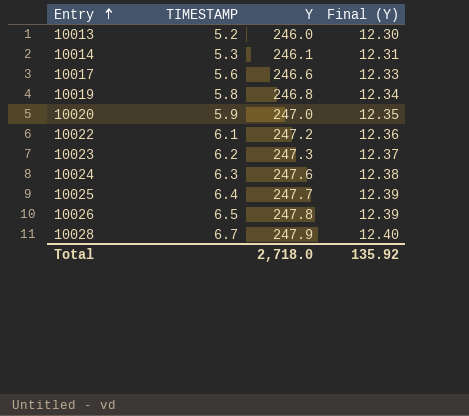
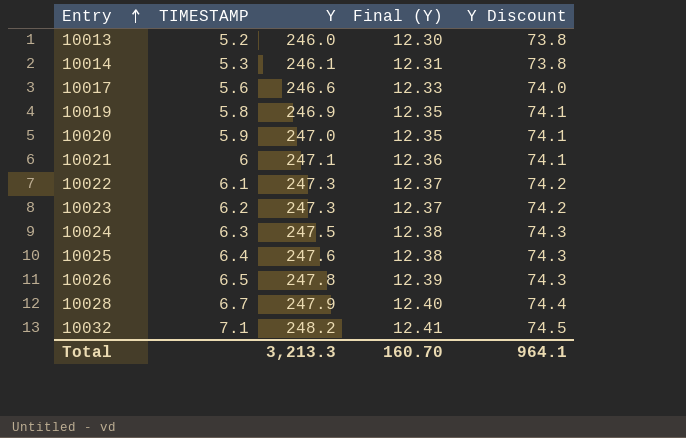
column Y Discount | formula: none -> [Y] * 0.3
10019 | Y: 246.8 -> 246.9
10019 | Final (Y): 12.34 -> 12.35
row 10021: none -> 6 | 247.1 | 12.36 | 74.1
10022 | Y: 247.2 -> 247.3
10022 | Final (Y): 12.36 -> 12.37
10024 | Y: 247.6 -> 247.5
10025 | Y: 247.7 -> 247.6
10025 | Final (Y): 12.39 -> 12.38
row 10032: none -> 7.1 | 248.2 | 12.41 | 74.5
Total | Y: 2,718.0 -> 3,213.3
Total | Final (Y): 135.92 -> 160.70

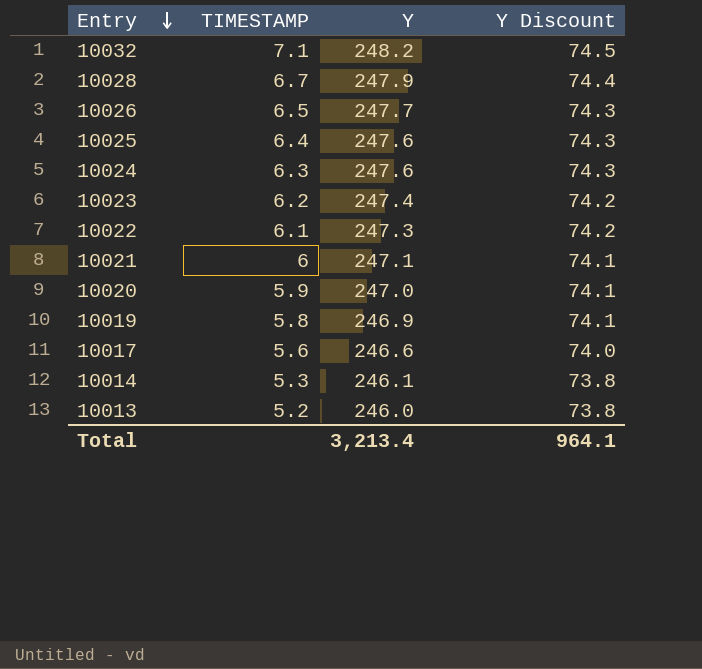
row order: Entry ascending -> Entry descending
column Final (Y) | formula: [Y] * 0.05 -> none
10026 | Y: 247.8 -> 247.7
10024 | Y: 247.5 -> 247.6
10023 | Y: 247.3 -> 247.4
Total | Y: 3,213.3 -> 3,213.4

